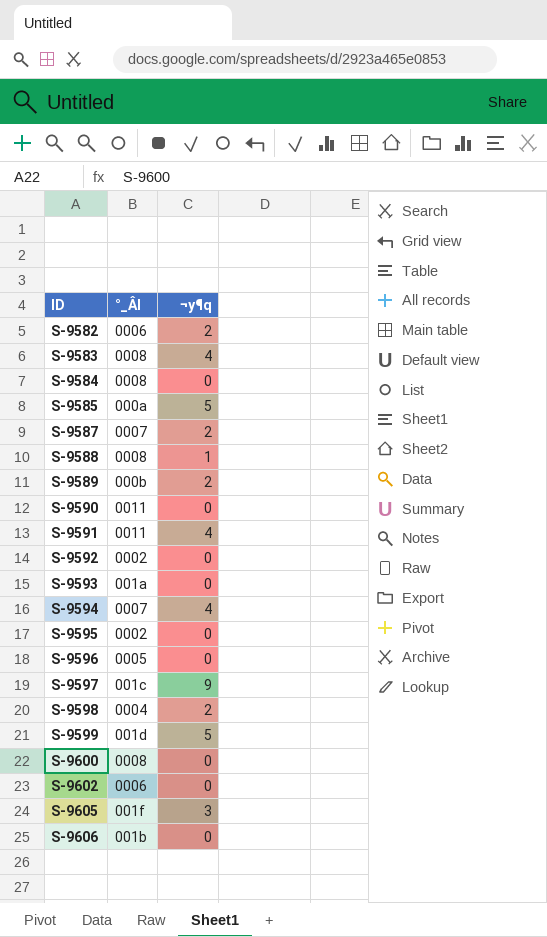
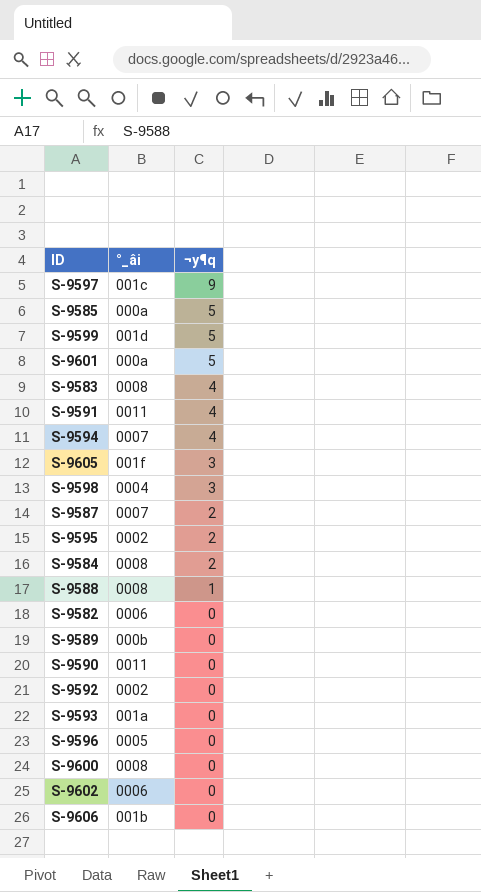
row order: ID ascending -> ¬y¶q descending
column name: °_ÂI -> °_âi
row S-9601: none -> 000a | 5
S-9598 | ¬y¶q: 2 -> 3
S-9595 | ¬y¶q: 0 -> 2
S-9584 | ¬y¶q: 0 -> 2
S-9582 | ¬y¶q: 2 -> 0
S-9589 | ¬y¶q: 2 -> 0

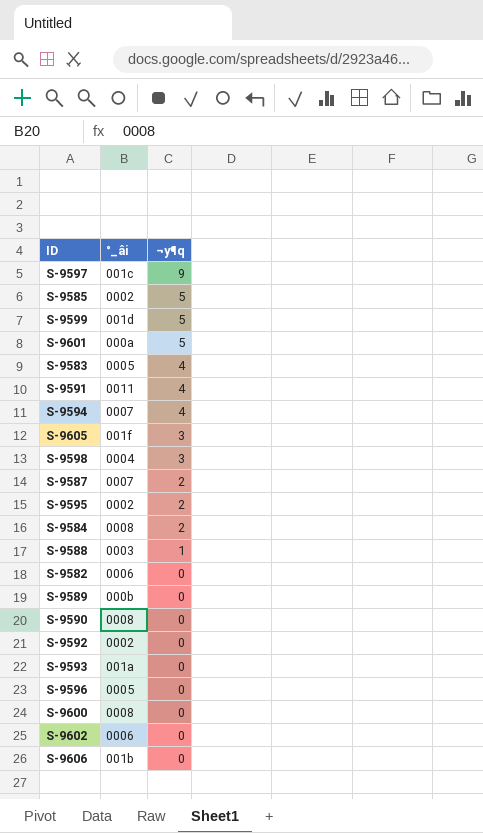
S-9585 | °_âi: 000a -> 0002
S-9583 | °_âi: 0008 -> 0005
S-9588 | °_âi: 0008 -> 0003
S-9590 | °_âi: 0011 -> 0008

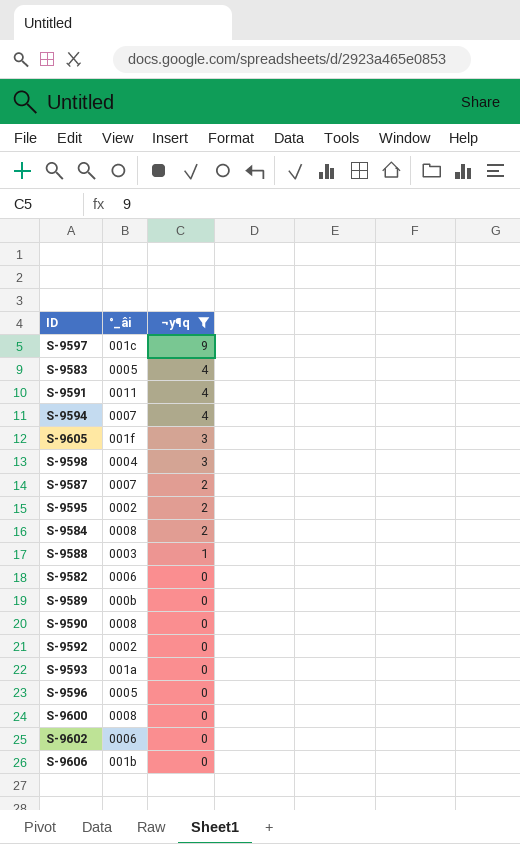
filter: none -> ¬y¶q != 5

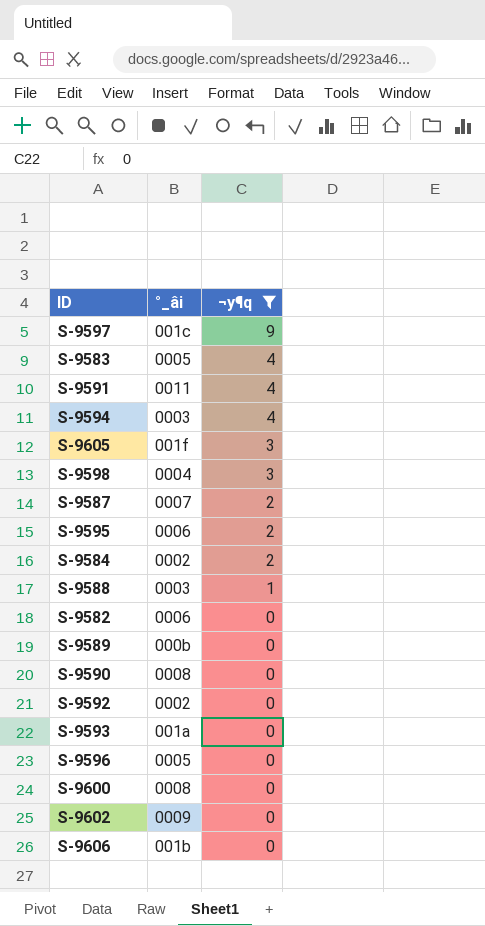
S-9594 | °_âi: 0007 -> 0003
S-9595 | °_âi: 0002 -> 0006
S-9584 | °_âi: 0008 -> 0002
S-9602 | °_âi: 0006 -> 0009

